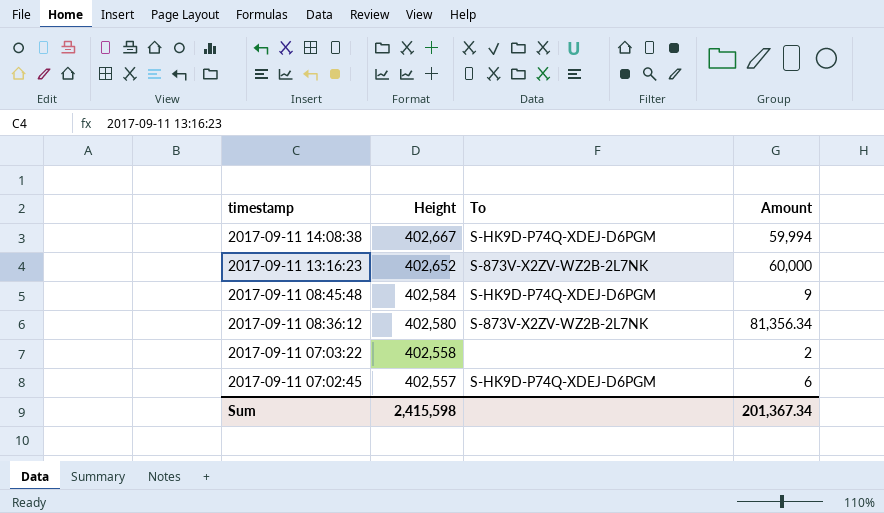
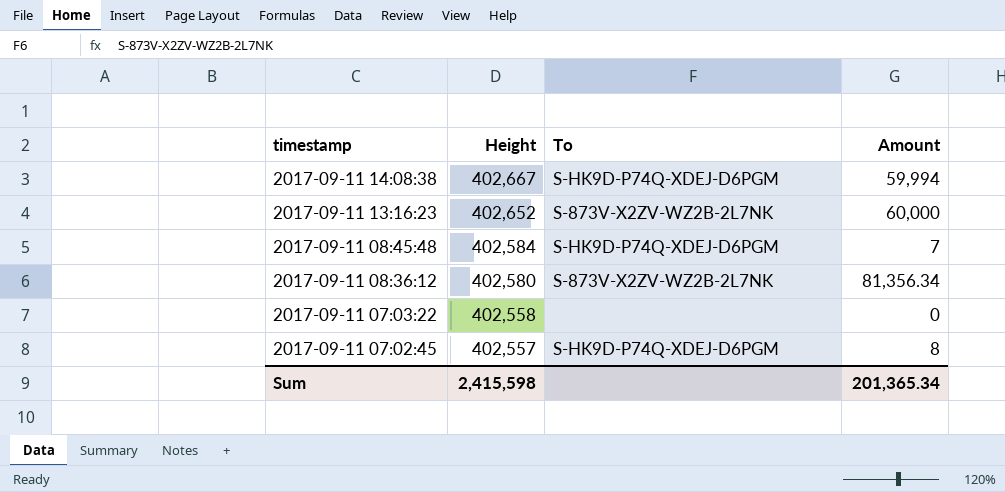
2017-09-11 08:45:48 | Amount: 9 -> 7
2017-09-11 07:03:22 | Amount: 2 -> 0
2017-09-11 07:02:45 | Amount: 6 -> 8
Sum | Amount: 201,367.34 -> 201,365.34

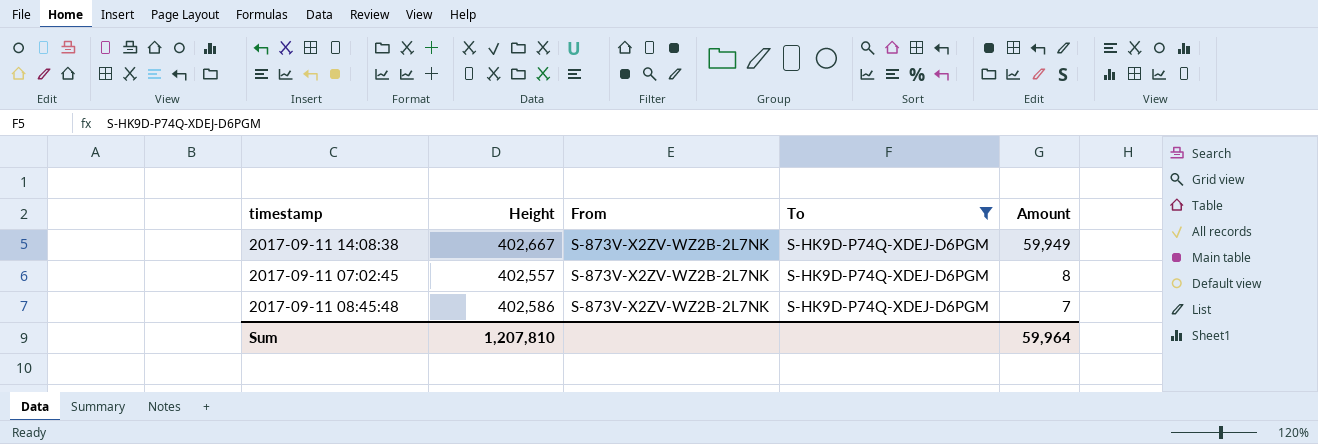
filter: none -> To = S-HK9D-P74Q-XDEJ-D6PGM
row order: timestamp descending -> Amount descending
column From | position: none -> 3
2017-09-11 14:08:38 | Amount: 59,994 -> 59,949
2017-09-11 08:45:48 | Height: 402,584 -> 402,586
Sum | Height: 2,415,598 -> 1,207,810
Sum | Amount: 201,365.34 -> 59,964

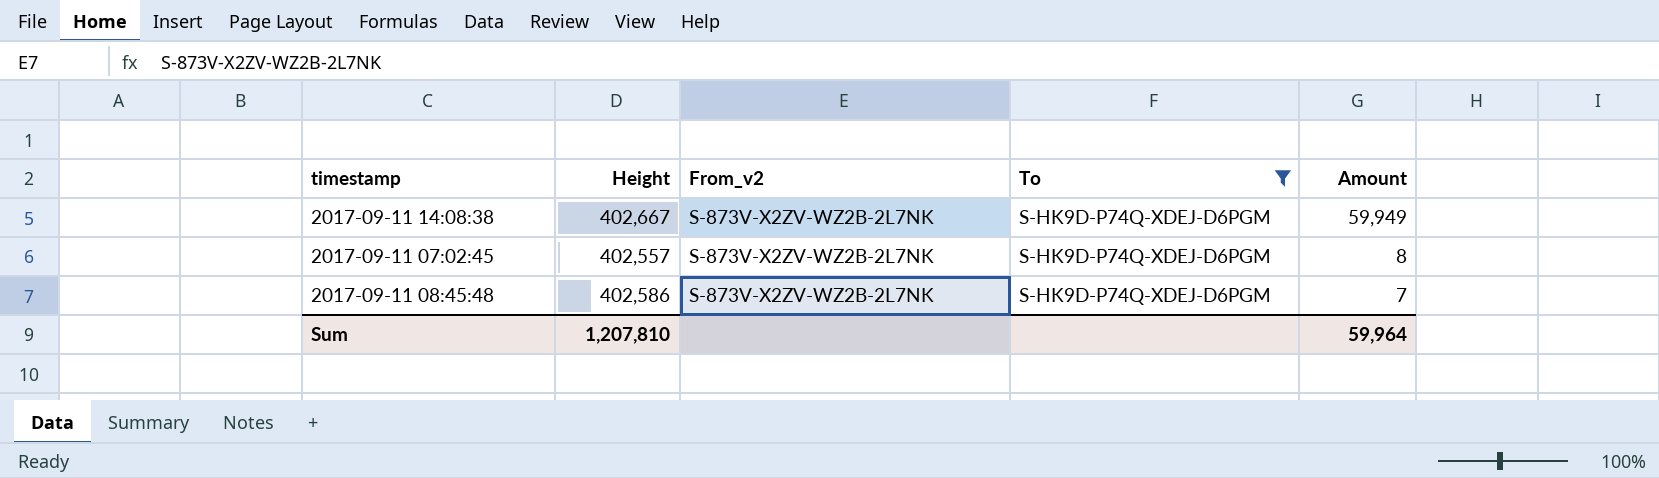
column name: From -> From_v2

